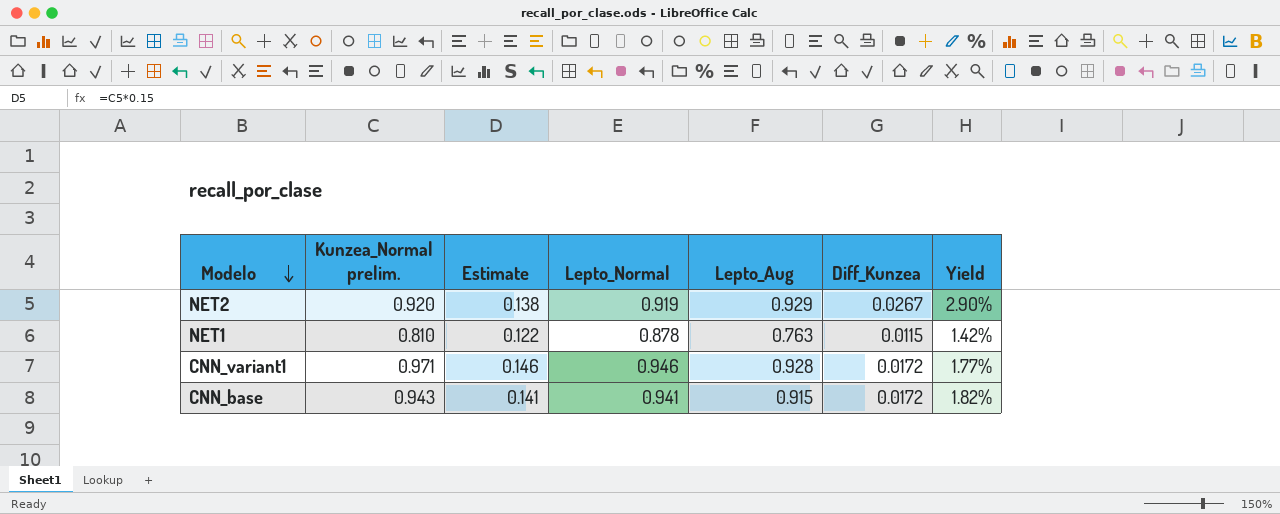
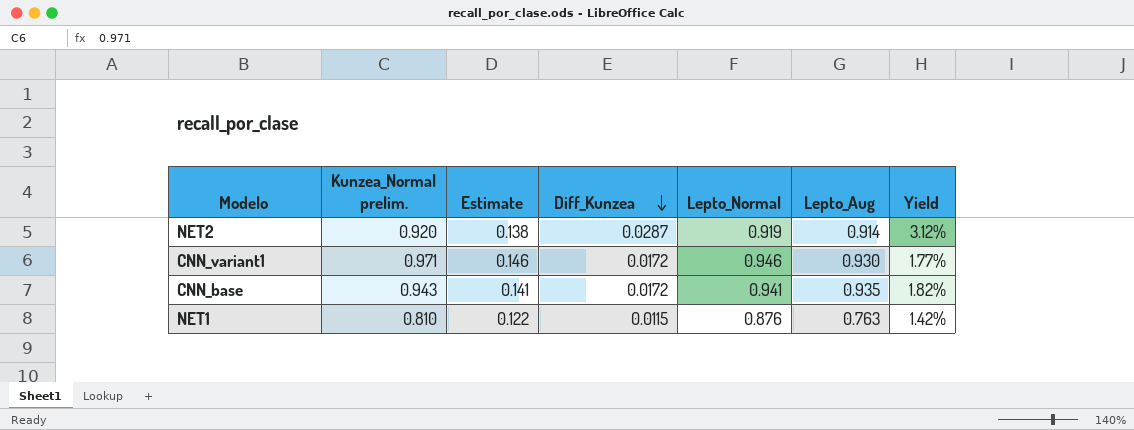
row order: Modelo descending -> Diff_Kunzea descending
column Diff_Kunzea | position: 6 -> 4
NET2 | Diff_Kunzea: 0.0267 -> 0.0287
NET2 | Lepto_Aug: 0.929 -> 0.914
NET2 | Yield: 2.90% -> 3.12%
CNN_variant1 | Lepto_Aug: 0.928 -> 0.930
CNN_base | Lepto_Aug: 0.915 -> 0.935
NET1 | Lepto_Normal: 0.878 -> 0.876

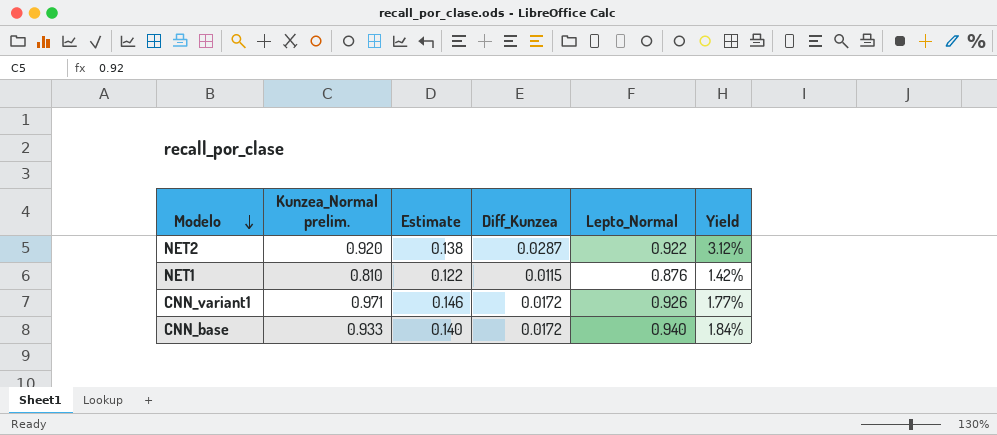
row order: Diff_Kunzea descending -> Modelo descending
column Lepto_Aug | position: 6 -> none
NET2 | Lepto_Normal: 0.919 -> 0.922
CNN_variant1 | Lepto_Normal: 0.946 -> 0.926
CNN_base | Kunzea_Normal prelim.: 0.943 -> 0.933
CNN_base | Estimate: 0.141 -> 0.140
CNN_base | Lepto_Normal: 0.941 -> 0.940
CNN_base | Yield: 1.82% -> 1.84%

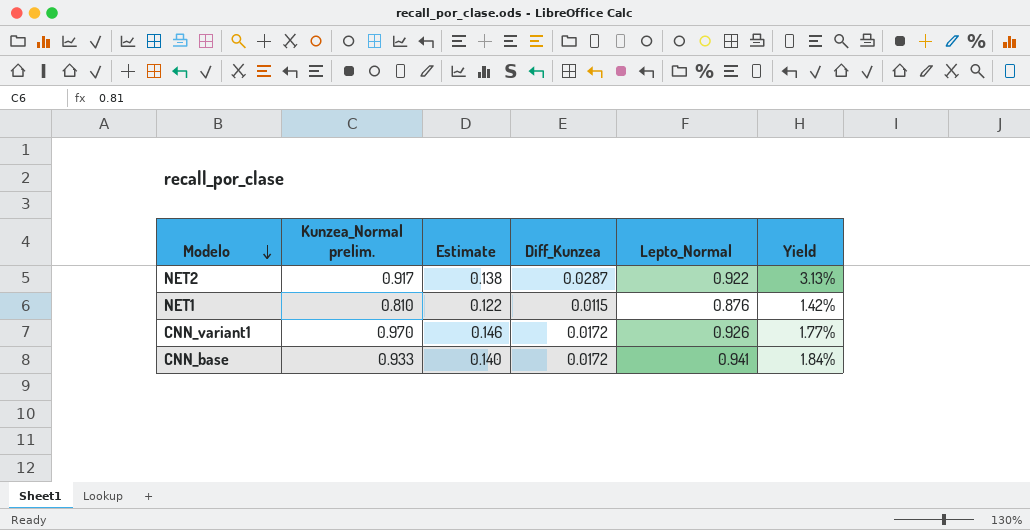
NET2 | Kunzea_Normal prelim.: 0.920 -> 0.917
NET2 | Yield: 3.12% -> 3.13%
CNN_variant1 | Kunzea_Normal prelim.: 0.971 -> 0.970
CNN_base | Lepto_Normal: 0.940 -> 0.941

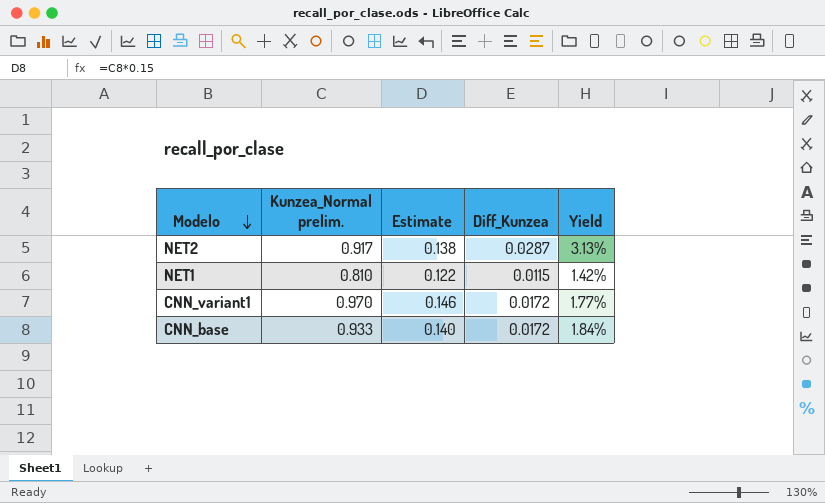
column Lepto_Normal | position: 5 -> none

